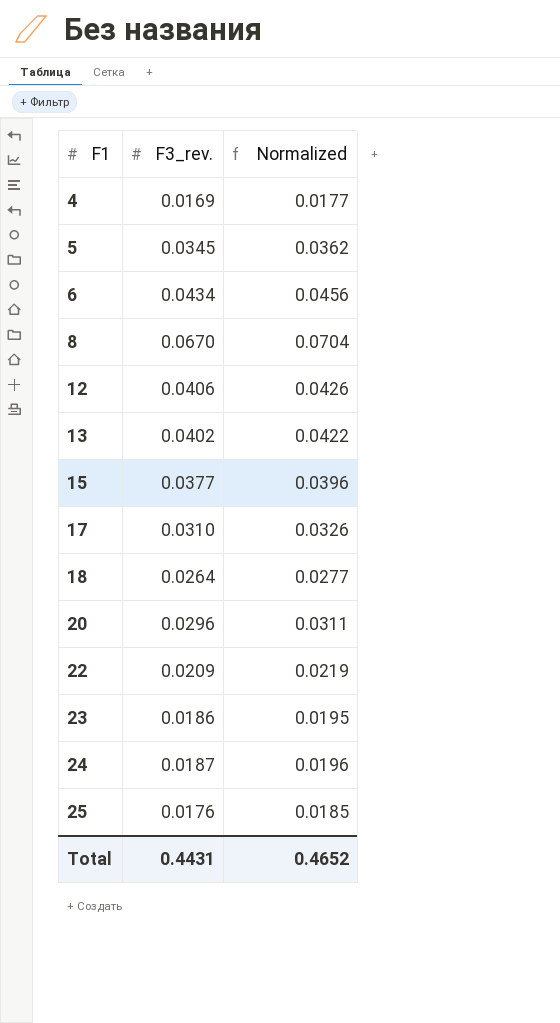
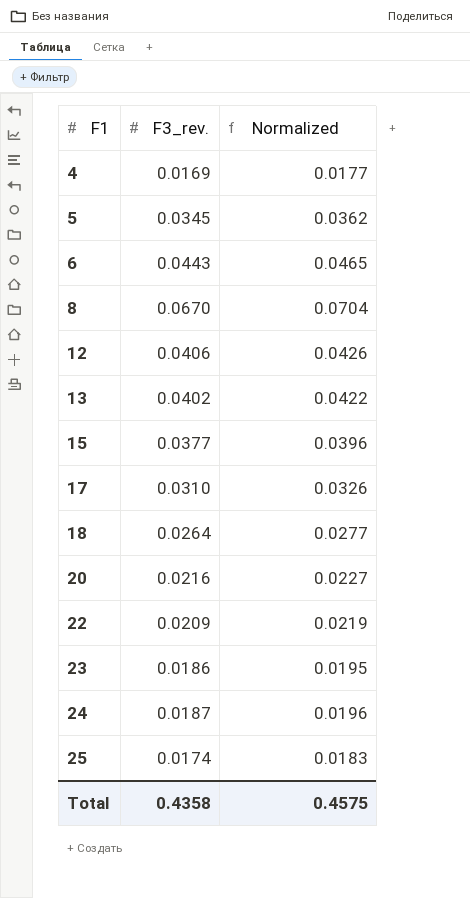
6 | F3_rev.: 0.0434 -> 0.0443
6 | Normalized: 0.0456 -> 0.0465
20 | F3_rev.: 0.0296 -> 0.0216
20 | Normalized: 0.0311 -> 0.0227
25 | F3_rev.: 0.0176 -> 0.0174
25 | Normalized: 0.0185 -> 0.0183
Total | F3_rev.: 0.4431 -> 0.4358
Total | Normalized: 0.4652 -> 0.4575

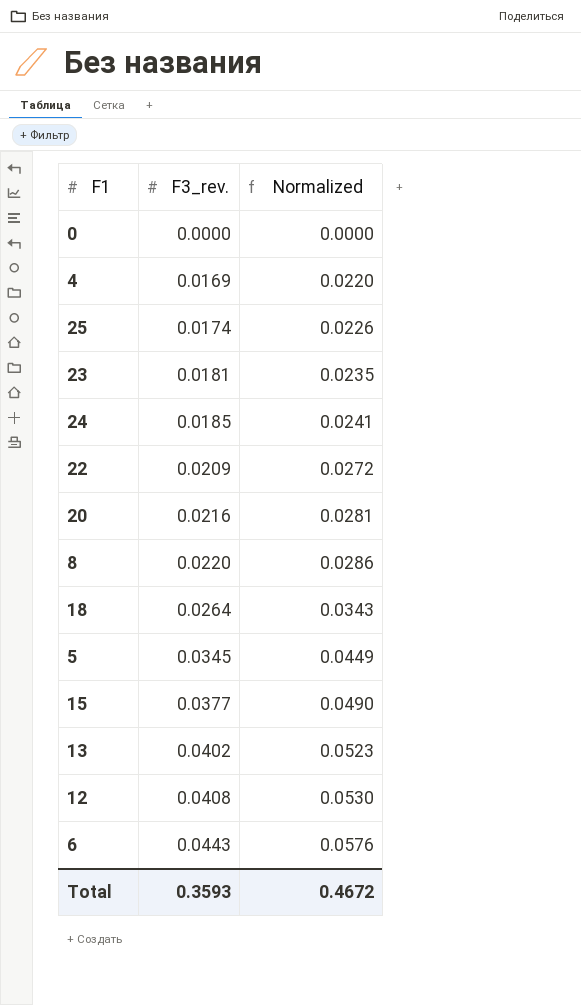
row order: F1 ascending -> F3_rev. ascending
column Normalized | formula: [F3_rev.] * 1.05 -> [F3_rev.] * 1.3
row 17: 0.0310 | 0.0326 -> none
row 0: none -> 0.0000 | 0.0000
23 | F3_rev.: 0.0186 -> 0.0181
24 | F3_rev.: 0.0187 -> 0.0185
8 | F3_rev.: 0.0670 -> 0.0220
12 | F3_rev.: 0.0406 -> 0.0408
Total | F3_rev.: 0.4358 -> 0.3593
Total | Normalized: 0.4575 -> 0.4672

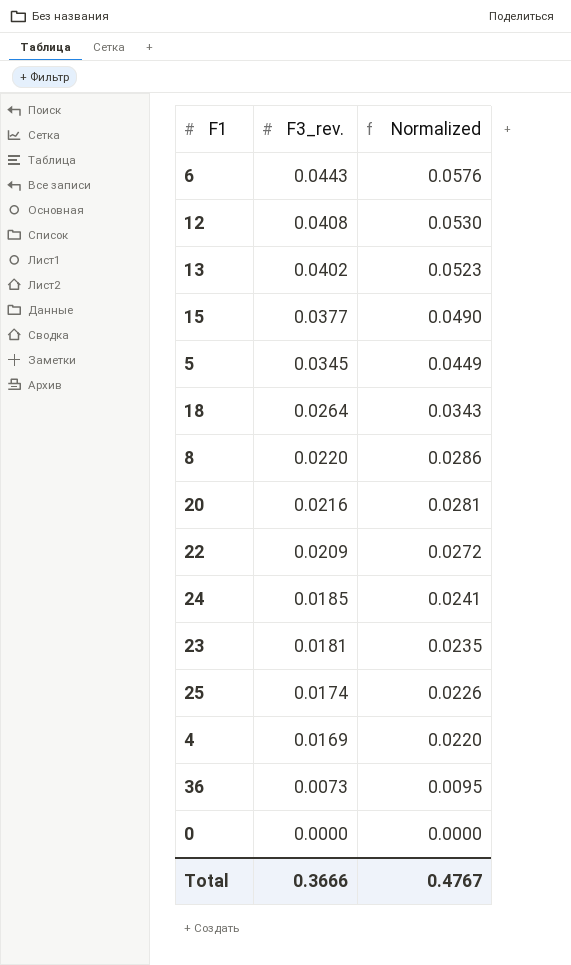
row order: F3_rev. ascending -> F3_rev. descending
row 36: none -> 0.0073 | 0.0095
Total | F3_rev.: 0.3593 -> 0.3666
Total | Normalized: 0.4672 -> 0.4767

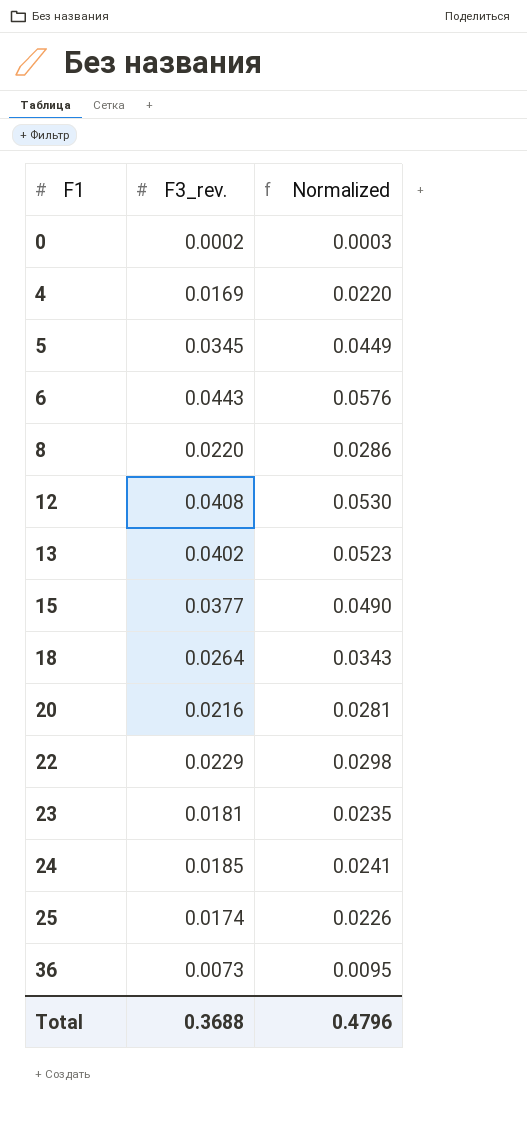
row order: F3_rev. descending -> F1 ascending
0 | F3_rev.: 0.0000 -> 0.0002
0 | Normalized: 0.0000 -> 0.0003
22 | F3_rev.: 0.0209 -> 0.0229
22 | Normalized: 0.0272 -> 0.0298
Total | F3_rev.: 0.3666 -> 0.3688
Total | Normalized: 0.4767 -> 0.4796

